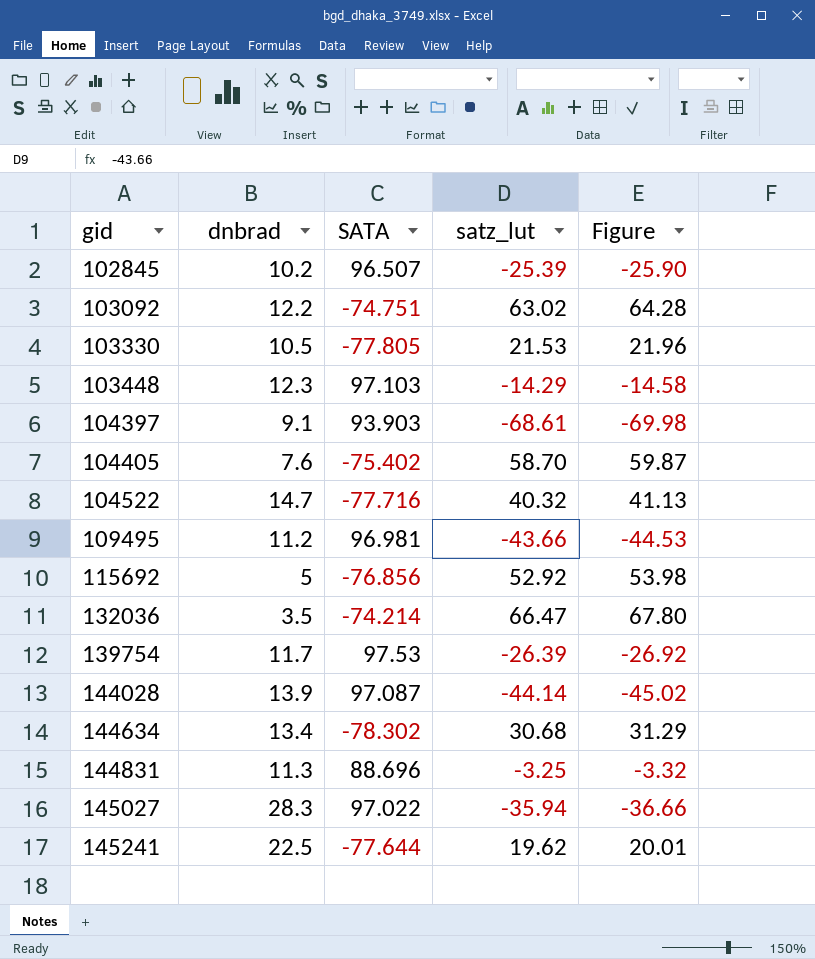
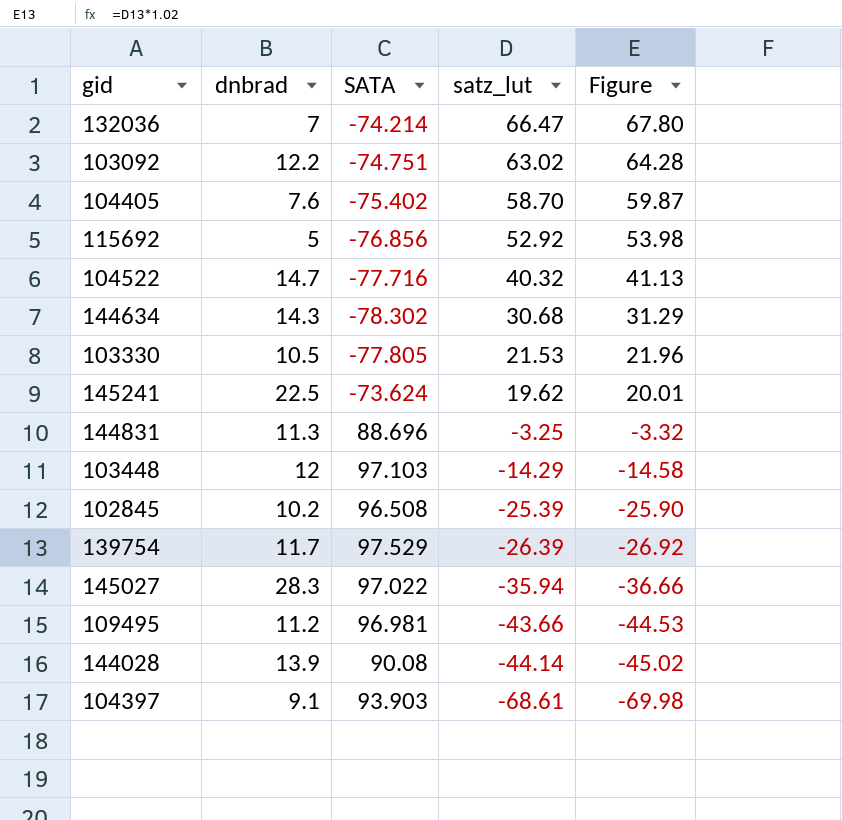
row order: gid ascending -> satz_lut descending
132036 | dnbrad: 3.5 -> 7
144634 | dnbrad: 13.4 -> 14.3
145241 | SATA: -77.644 -> -73.624
103448 | dnbrad: 12.3 -> 12
102845 | SATA: 96.507 -> 96.508
139754 | SATA: 97.53 -> 97.529
144028 | SATA: 97.087 -> 90.08

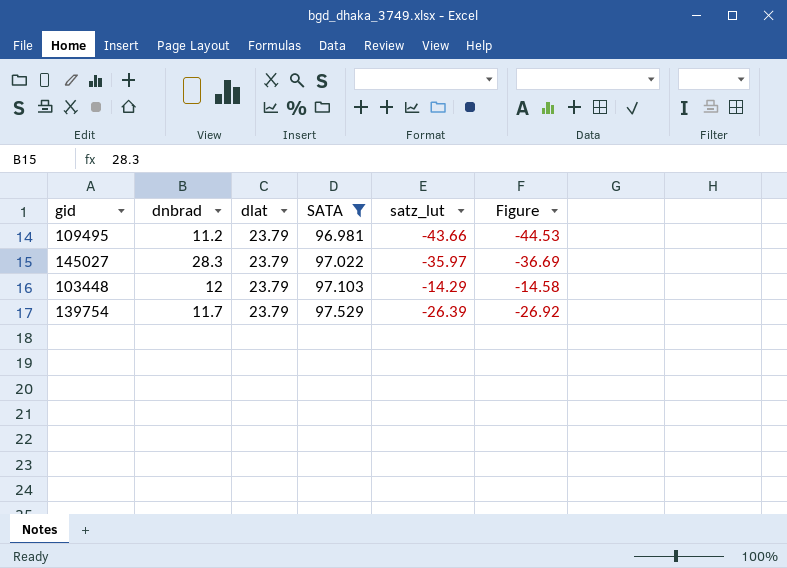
filter: none -> SATA >= 96.981
row order: satz_lut descending -> SATA ascending
column dlat | position: none -> 3
145027 | satz_lut: -35.94 -> -35.97
145027 | Figure: -36.66 -> -36.69

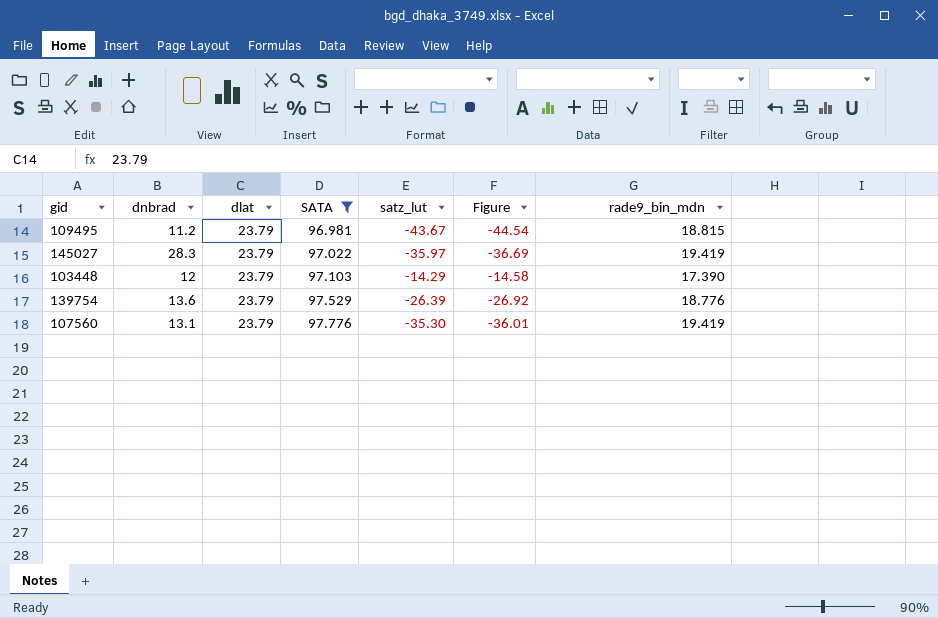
column rade9_bin_mdn | position: none -> 7
109495 | satz_lut: -43.66 -> -43.67
109495 | Figure: -44.53 -> -44.54
139754 | dnbrad: 11.7 -> 13.6
row 107560: none -> 13.1 | 23.79 | 97.776 | -35.30 | -36.01 | 19.419

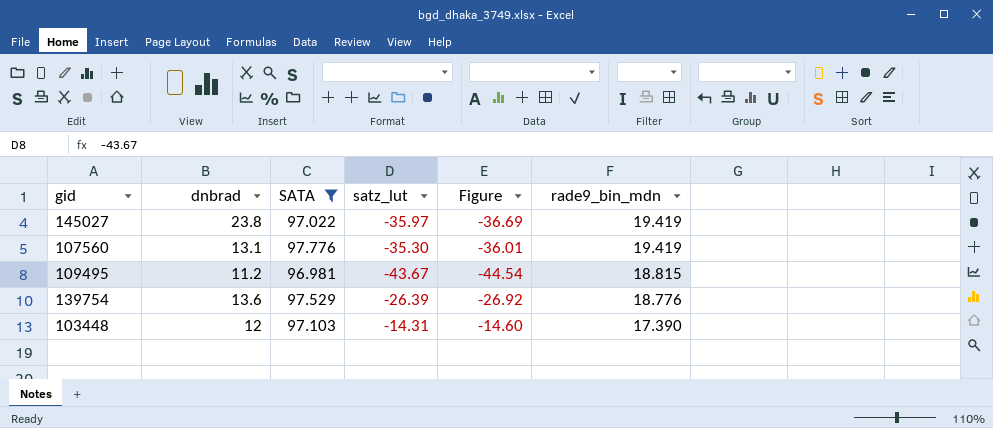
row order: SATA ascending -> rade9_bin_mdn descending
column dlat | position: 3 -> none
145027 | dnbrad: 28.3 -> 23.8
103448 | satz_lut: -14.29 -> -14.31
103448 | Figure: -14.58 -> -14.60

